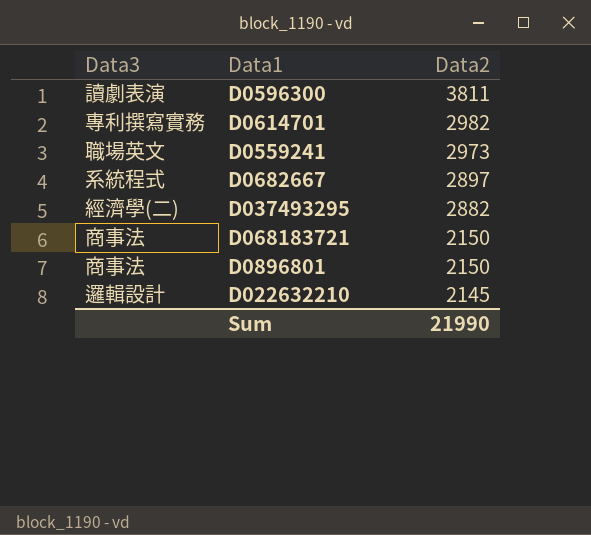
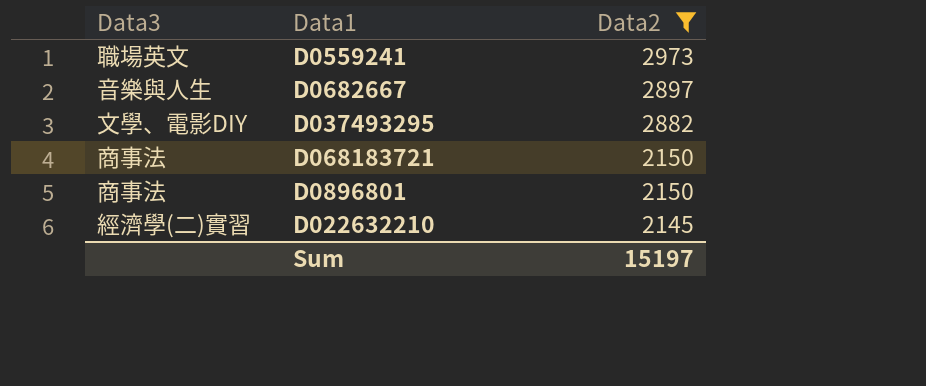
filter: none -> Data2 <= 2973
D0682667 | Data3: 系統程式 -> 音樂與人生
D037493295 | Data3: 經濟學(二) -> 文學、電影DIY
D022632210 | Data3: 邏輯設計 -> 經濟學(二)實習
Sum | Data2: 21990 -> 15197

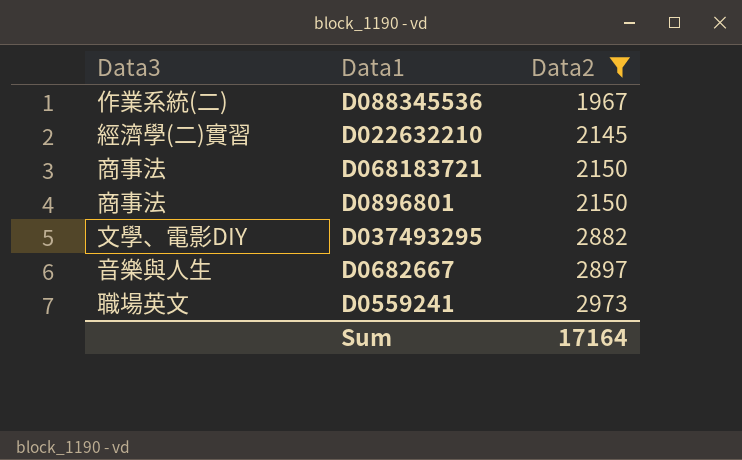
row order: Data2 descending -> Data2 ascending
row D088345536: none -> 作業系統(二) | 1967
Sum | Data2: 15197 -> 17164

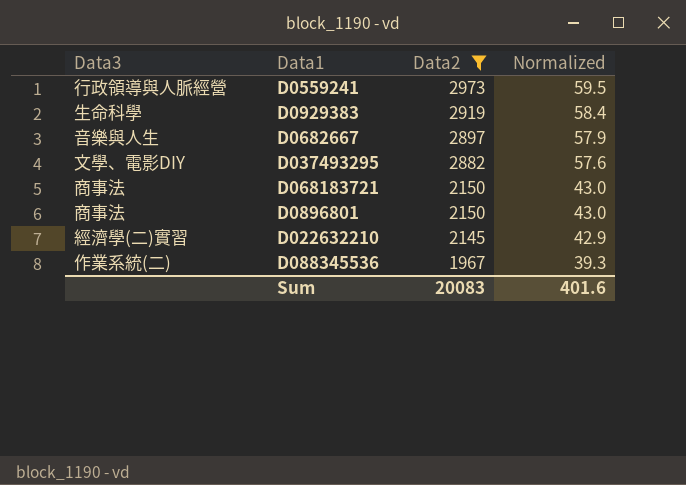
row order: Data2 ascending -> Data2 descending
column Normalized | formula: none -> [Data2] * 0.02
D0559241 | Data3: 職場英文 -> 行政領導與人脈經營
row D0929383: none -> 生命科學 | 2919 | 58.4
Sum | Data2: 17164 -> 20083

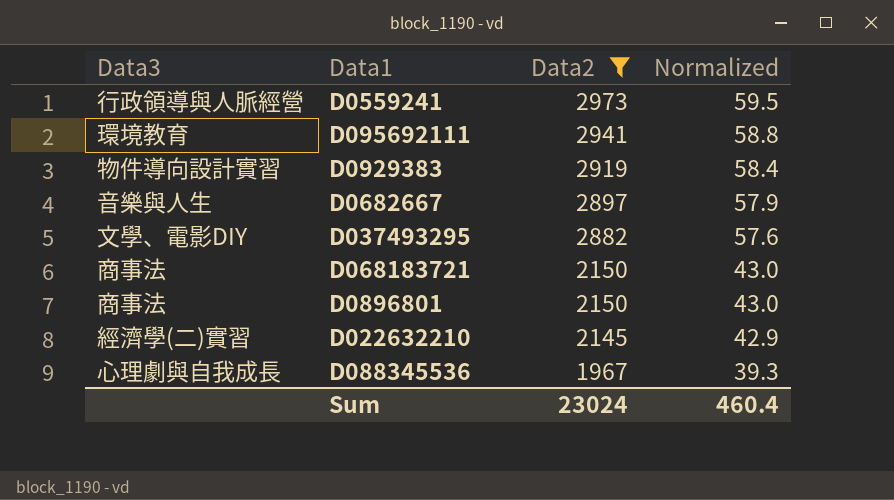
row D095692111: none -> 環境教育 | 2941 | 58.8
D0929383 | Data3: 生命科學 -> 物件導向設計實習
D088345536 | Data3: 作業系統(二) -> 心理劇與自我成長
Sum | Data2: 20083 -> 23024
Sum | Normalized: 401.6 -> 460.4

